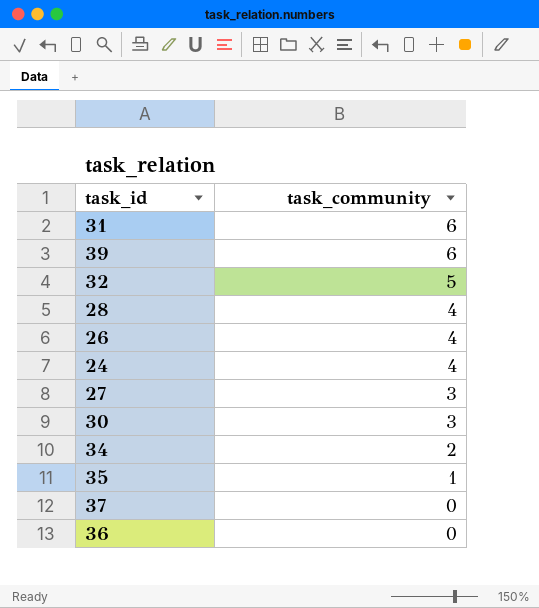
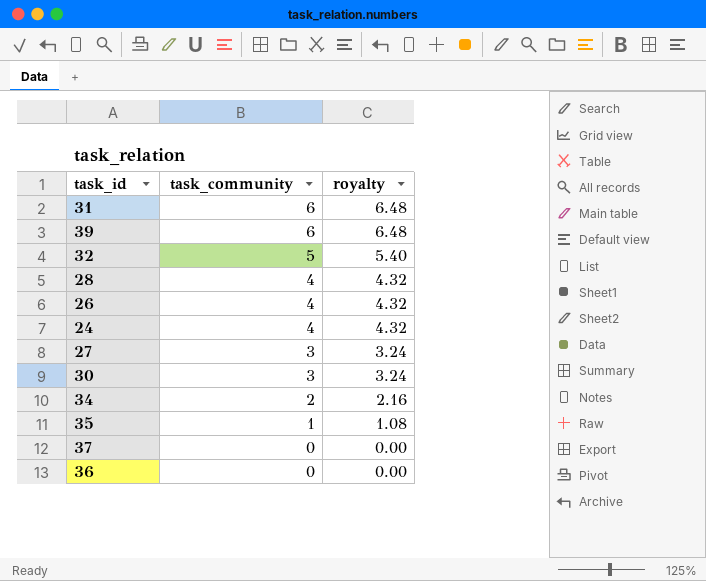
column royalty | formula: none -> [task_community] * 1.08

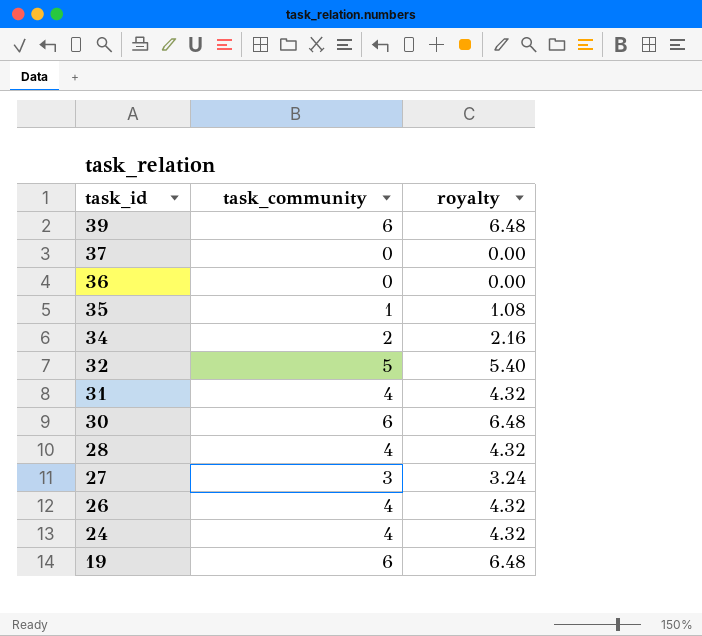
row order: task_community descending -> task_id descending
31 | task_community: 6 -> 4
31 | royalty: 6.48 -> 4.32
30 | task_community: 3 -> 6
30 | royalty: 3.24 -> 6.48
row 19: none -> 6 | 6.48

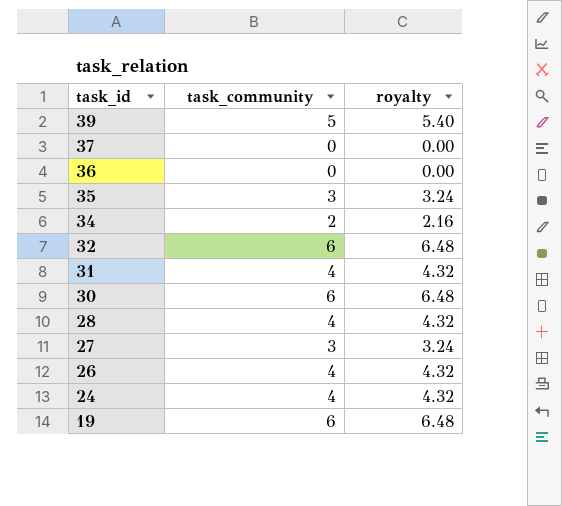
39 | task_community: 6 -> 5
39 | royalty: 6.48 -> 5.40
35 | task_community: 1 -> 3
35 | royalty: 1.08 -> 3.24
32 | task_community: 5 -> 6
32 | royalty: 5.40 -> 6.48

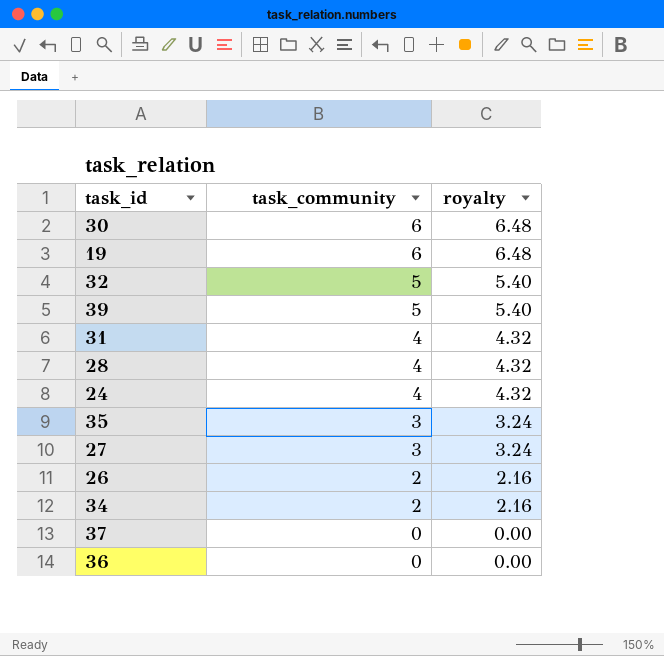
row order: task_id descending -> task_community descending
32 | task_community: 6 -> 5
32 | royalty: 6.48 -> 5.40
26 | task_community: 4 -> 2
26 | royalty: 4.32 -> 2.16

